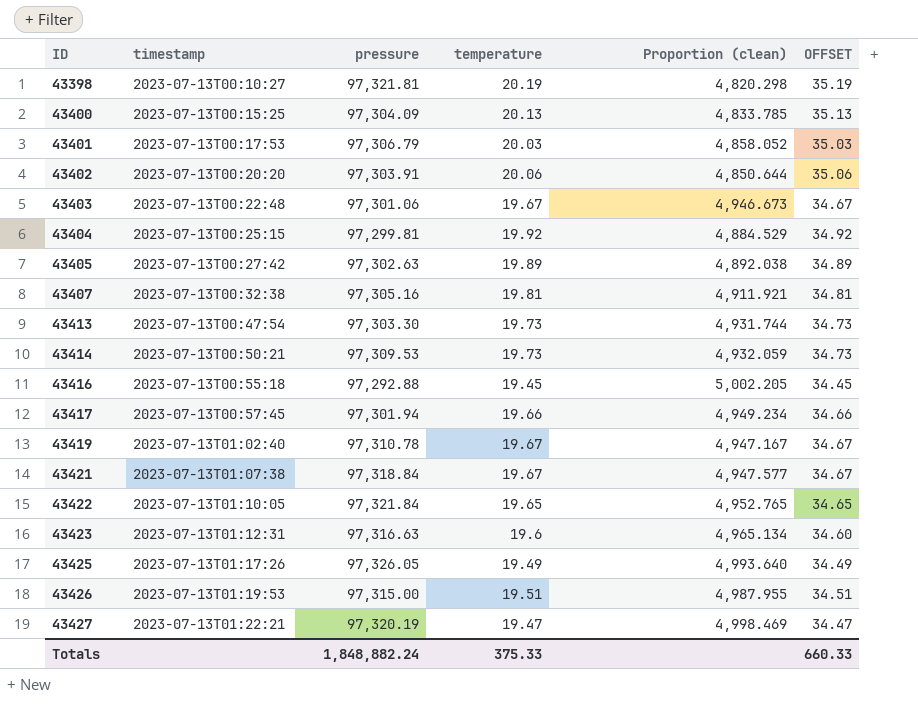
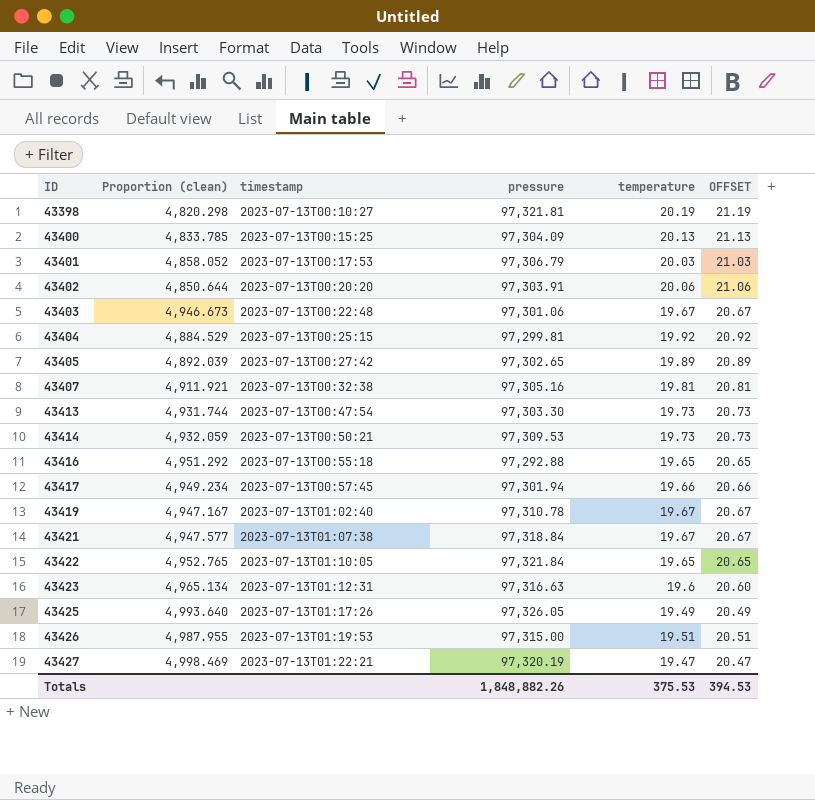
column Proportion (clean) | position: 5 -> 2
column OFFSET | formula: [temperature] + 15 -> [temperature] + 1
43405 | Proportion (clean): 4,892.038 -> 4,892.039
43405 | pressure: 97,302.63 -> 97,302.65
43416 | Proportion (clean): 5,002.205 -> 4,951.292
43416 | temperature: 19.45 -> 19.65
Totals | pressure: 1,848,882.24 -> 1,848,882.26
Totals | temperature: 375.33 -> 375.53
Totals | OFFSET: 660.33 -> 394.53

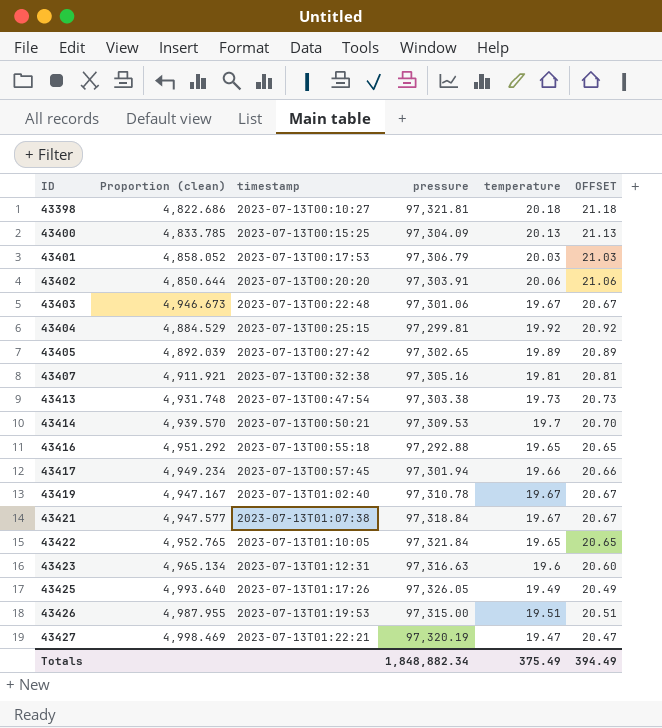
43398 | Proportion (clean): 4,820.298 -> 4,822.686
43398 | temperature: 20.19 -> 20.18
43398 | OFFSET: 21.19 -> 21.18
43413 | Proportion (clean): 4,931.744 -> 4,931.748
43413 | pressure: 97,303.30 -> 97,303.38
43414 | Proportion (clean): 4,932.059 -> 4,939.570
43414 | temperature: 19.73 -> 19.7
43414 | OFFSET: 20.73 -> 20.70
Totals | pressure: 1,848,882.26 -> 1,848,882.34
Totals | temperature: 375.53 -> 375.49
Totals | OFFSET: 394.53 -> 394.49

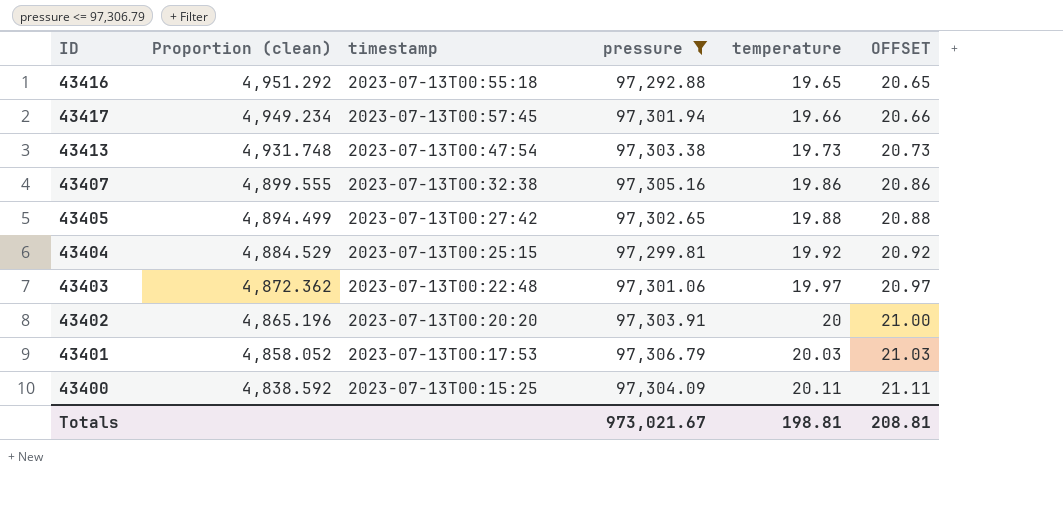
filter: none -> pressure <= 97,306.79
row order: ID ascending -> Proportion (clean) descending
43407 | Proportion (clean): 4,911.921 -> 4,899.555
43407 | temperature: 19.81 -> 19.86
43407 | OFFSET: 20.81 -> 20.86
43405 | Proportion (clean): 4,892.039 -> 4,894.499
43405 | temperature: 19.89 -> 19.88
43405 | OFFSET: 20.89 -> 20.88
43403 | Proportion (clean): 4,946.673 -> 4,872.362
43403 | temperature: 19.67 -> 19.97
43403 | OFFSET: 20.67 -> 20.97
43402 | Proportion (clean): 4,850.644 -> 4,865.196
43402 | temperature: 20.06 -> 20
43402 | OFFSET: 21.06 -> 21.00
43400 | Proportion (clean): 4,833.785 -> 4,838.592
43400 | temperature: 20.13 -> 20.11
43400 | OFFSET: 21.13 -> 21.11
Totals | pressure: 1,848,882.34 -> 973,021.67
Totals | temperature: 375.49 -> 198.81
Totals | OFFSET: 394.49 -> 208.81

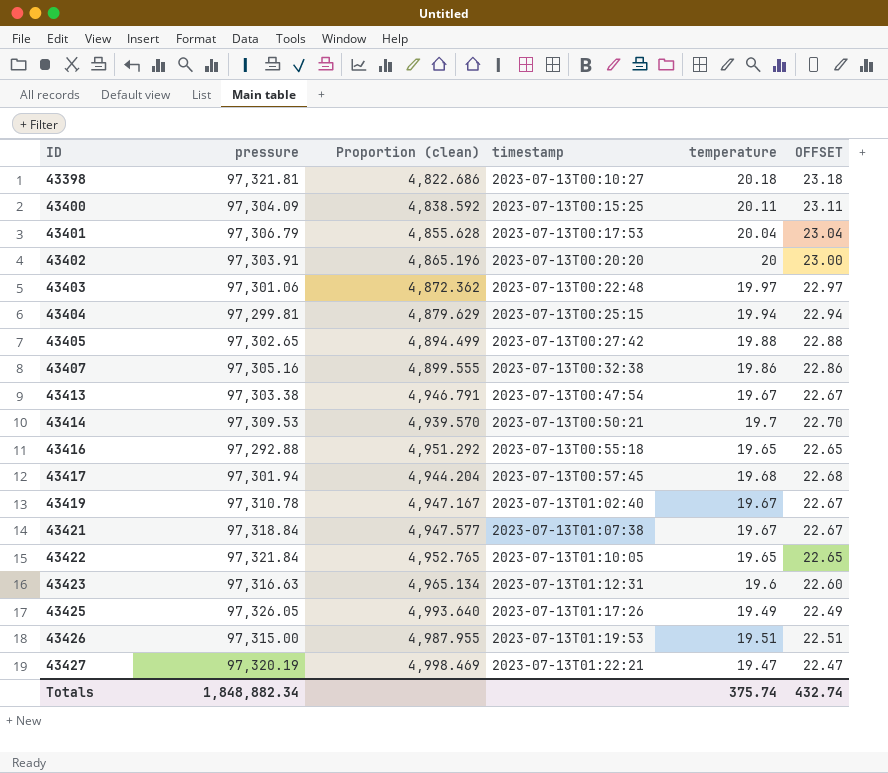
filter: pressure <= 97,306.79 -> none
row order: Proportion (clean) descending -> ID ascending
column pressure | position: 4 -> 2
column OFFSET | formula: [temperature] + 1 -> [temperature] + 3
43401 | Proportion (clean): 4,858.052 -> 4,855.628
43401 | temperature: 20.03 -> 20.04
43404 | Proportion (clean): 4,884.529 -> 4,879.629
43404 | temperature: 19.92 -> 19.94
43413 | Proportion (clean): 4,931.748 -> 4,946.791
43413 | temperature: 19.73 -> 19.67
43417 | Proportion (clean): 4,949.234 -> 4,944.204
43417 | temperature: 19.66 -> 19.68
Totals | pressure: 973,021.67 -> 1,848,882.34
Totals | temperature: 198.81 -> 375.74
Totals | OFFSET: 208.81 -> 432.74

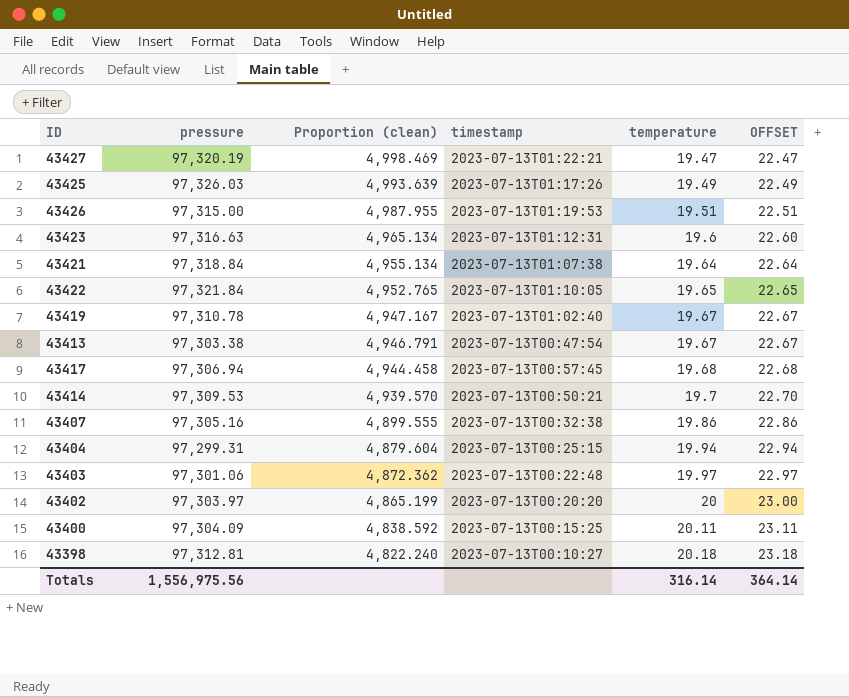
row order: ID ascending -> Proportion (clean) descending
row 43401: 97,306.79 | 4,855.628 | 2023-07-13T00:17:53 | 20.04 | 23.04 -> none
row 43405: 97,302.65 | 4,894.499 | 2023-07-13T00:27:42 | 19.88 | 22.88 -> none
row 43416: 97,292.88 | 4,951.292 | 2023-07-13T00:55:18 | 19.65 | 22.65 -> none
43425 | pressure: 97,326.05 -> 97,326.03
43425 | Proportion (clean): 4,993.640 -> 4,993.639
43421 | Proportion (clean): 4,947.577 -> 4,955.134
43421 | temperature: 19.67 -> 19.64
43421 | OFFSET: 22.67 -> 22.64
43417 | pressure: 97,301.94 -> 97,306.94
43417 | Proportion (clean): 4,944.204 -> 4,944.458
43404 | pressure: 97,299.81 -> 97,299.31
43404 | Proportion (clean): 4,879.629 -> 4,879.604
43402 | pressure: 97,303.91 -> 97,303.97
43402 | Proportion (clean): 4,865.196 -> 4,865.199
43398 | pressure: 97,321.81 -> 97,312.81
43398 | Proportion (clean): 4,822.686 -> 4,822.240
Totals | pressure: 1,848,882.34 -> 1,556,975.56
Totals | temperature: 375.74 -> 316.14
Totals | OFFSET: 432.74 -> 364.14

